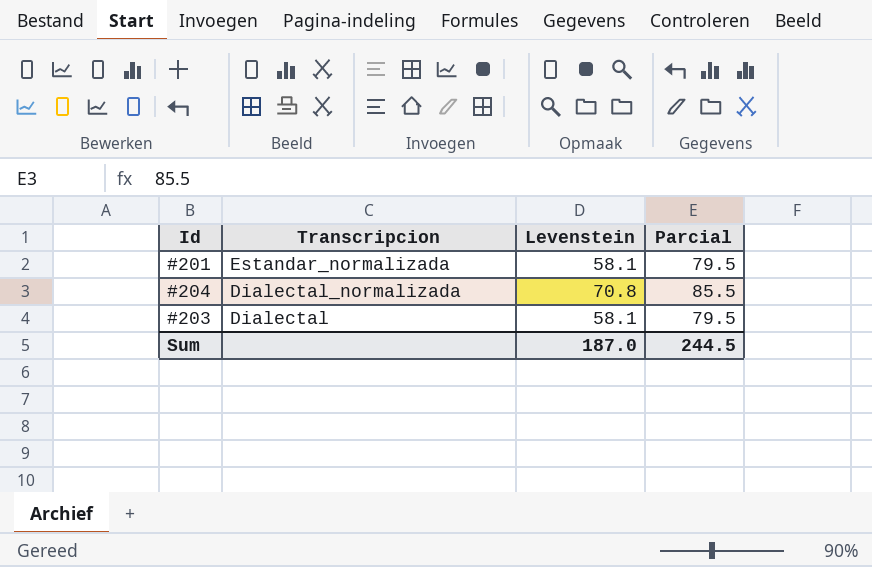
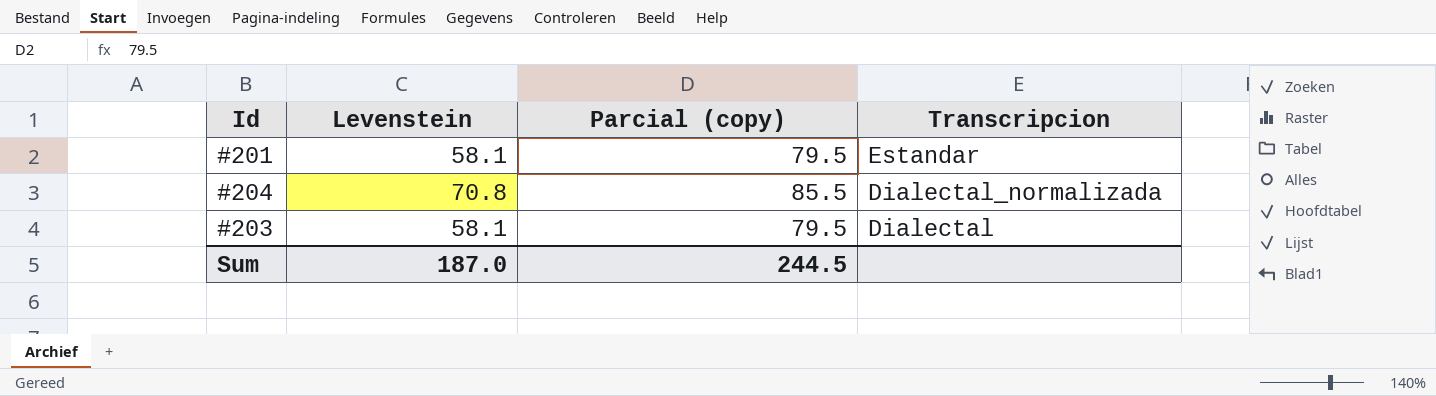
column name: Parcial -> Parcial (copy)
column Transcripcion | position: 2 -> 4
#201 | Transcripcion: Estandar_normalizada -> Estandar

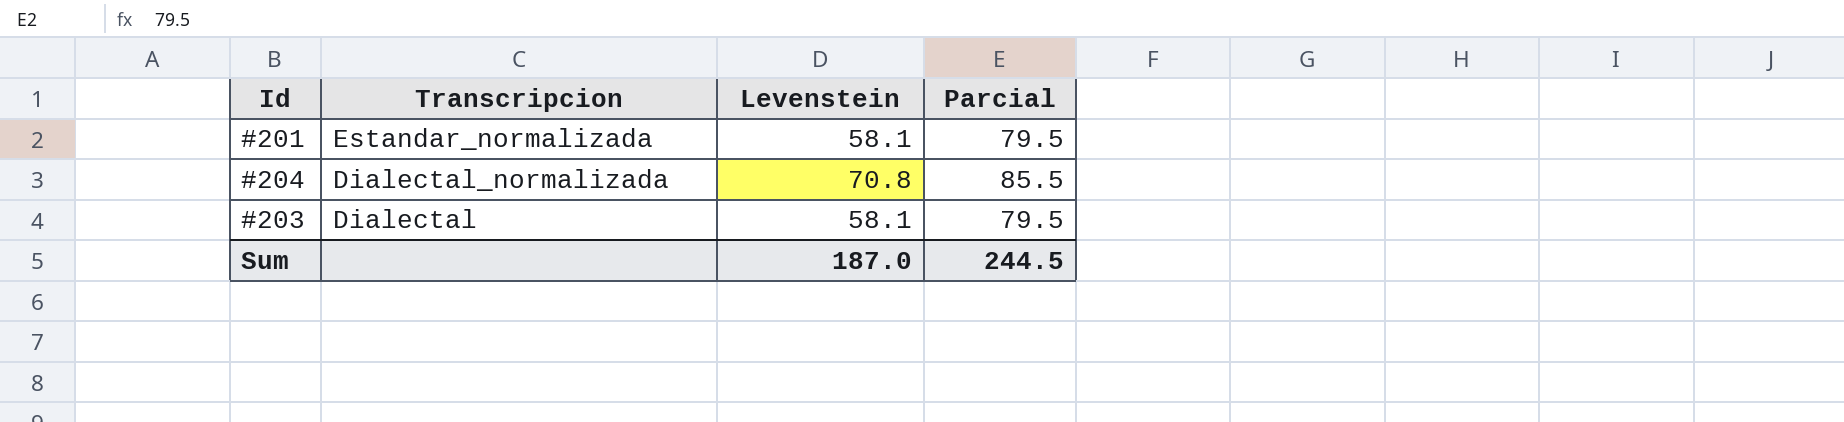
column Transcripcion | position: 4 -> 2
column name: Parcial (copy) -> Parcial
#201 | Transcripcion: Estandar -> Estandar_normalizada

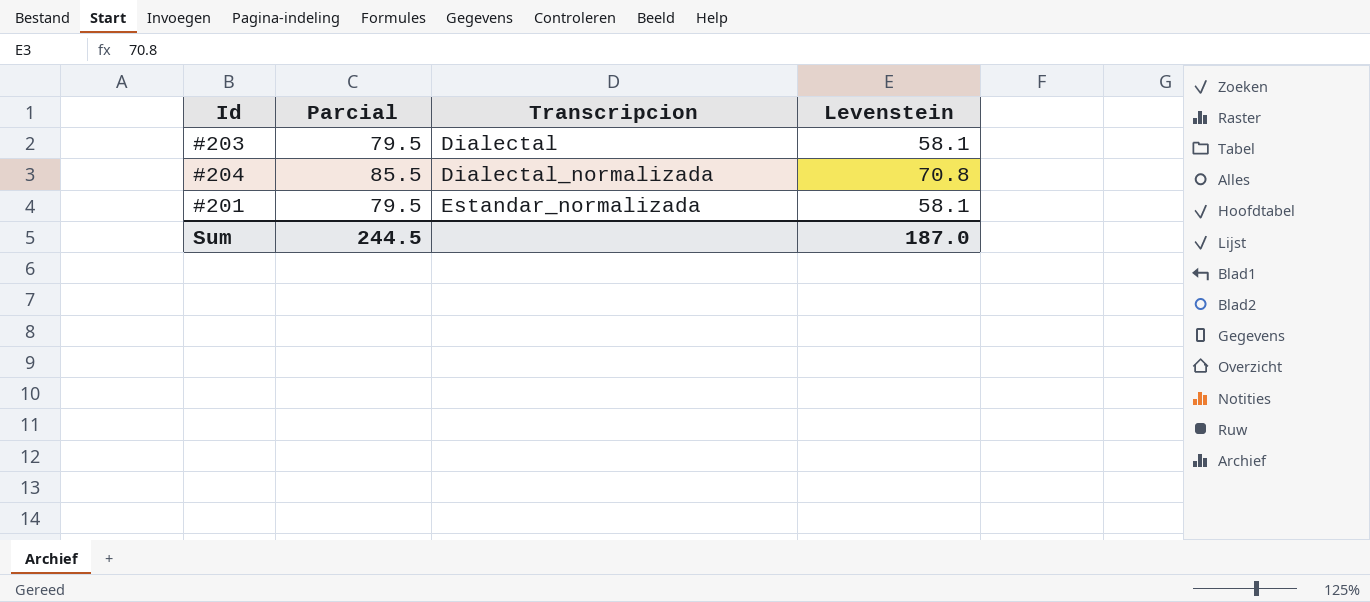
row order: Transcripcion descending -> Transcripcion ascending
column Parcial | position: 4 -> 2

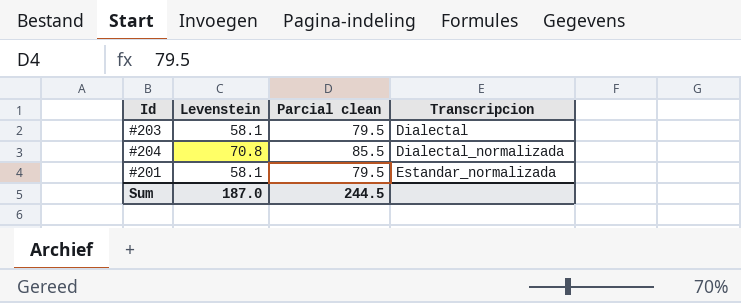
column Levenstein | position: 4 -> 2
column name: Parcial -> Parcial clean

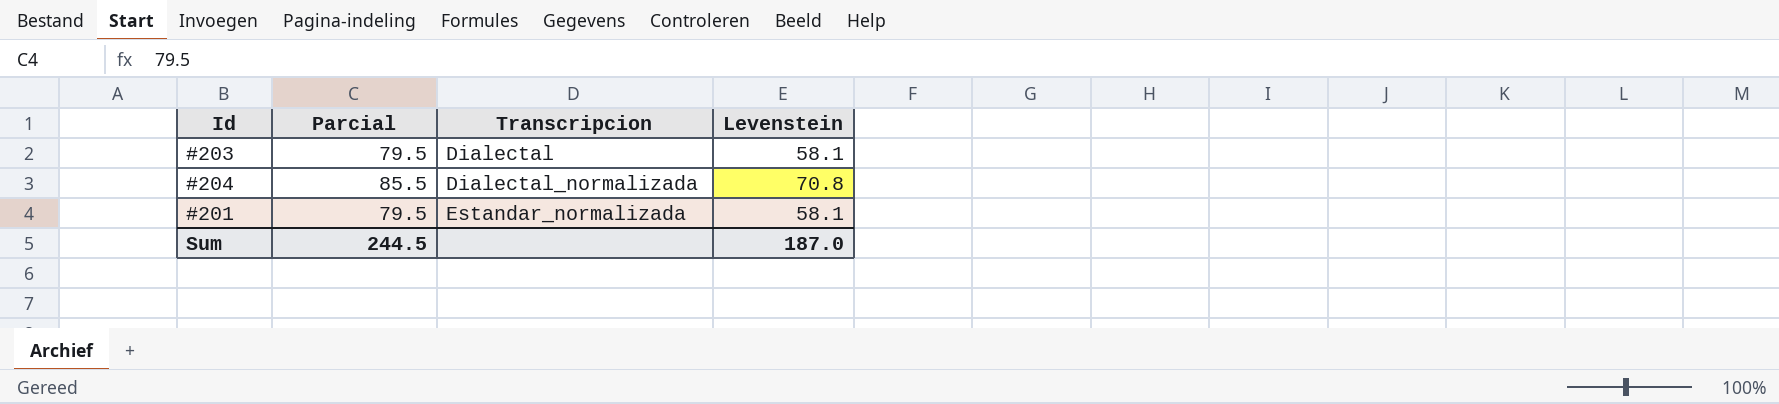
column name: Parcial clean -> Parcial
column Levenstein | position: 2 -> 4

